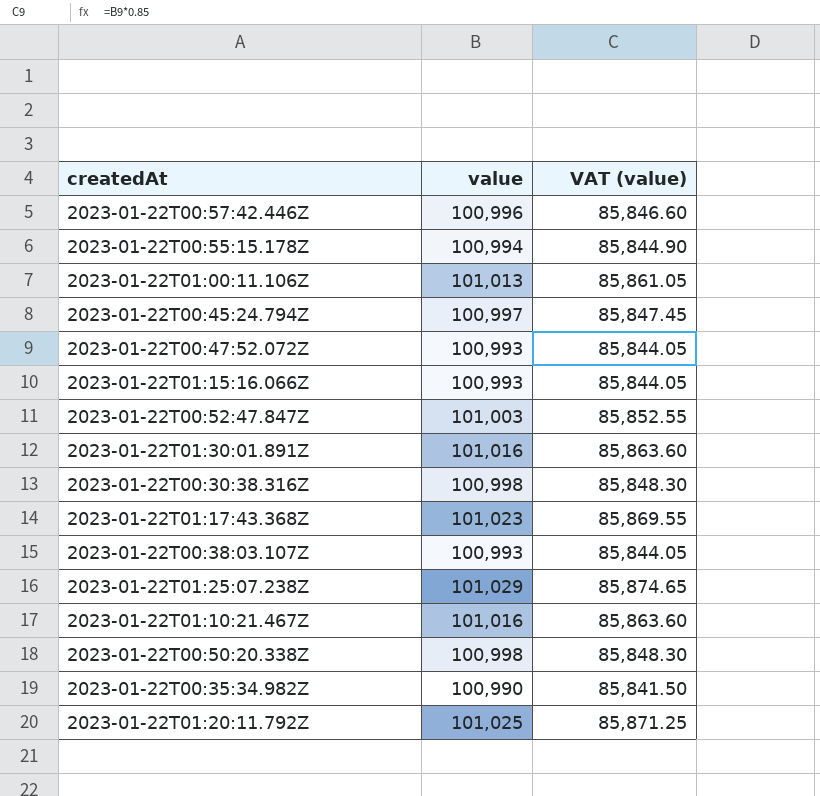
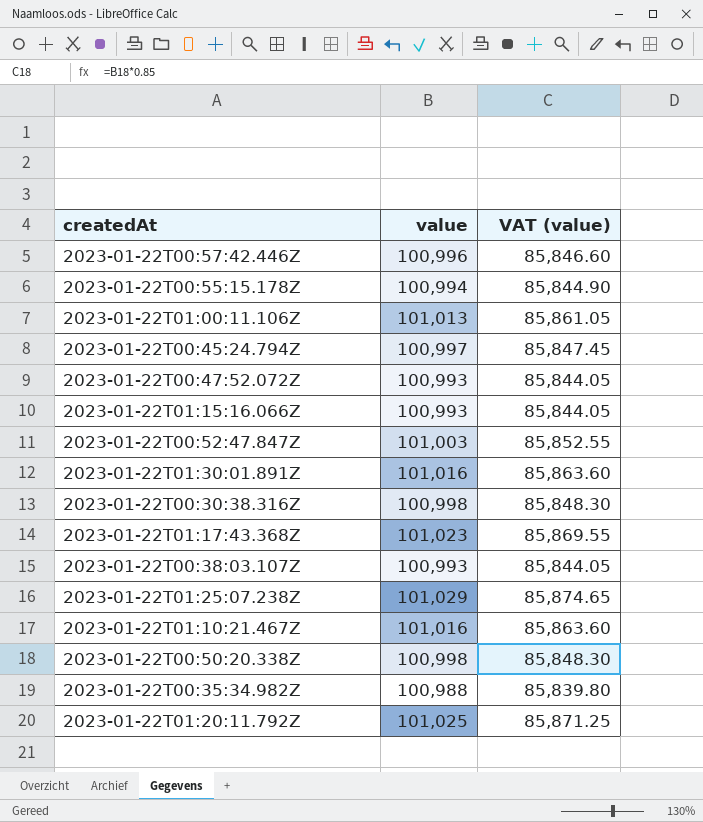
2023-01-22T00:35:34.982Z | value: 100,990 -> 100,988
2023-01-22T00:35:34.982Z | VAT (value): 85,841.50 -> 85,839.80

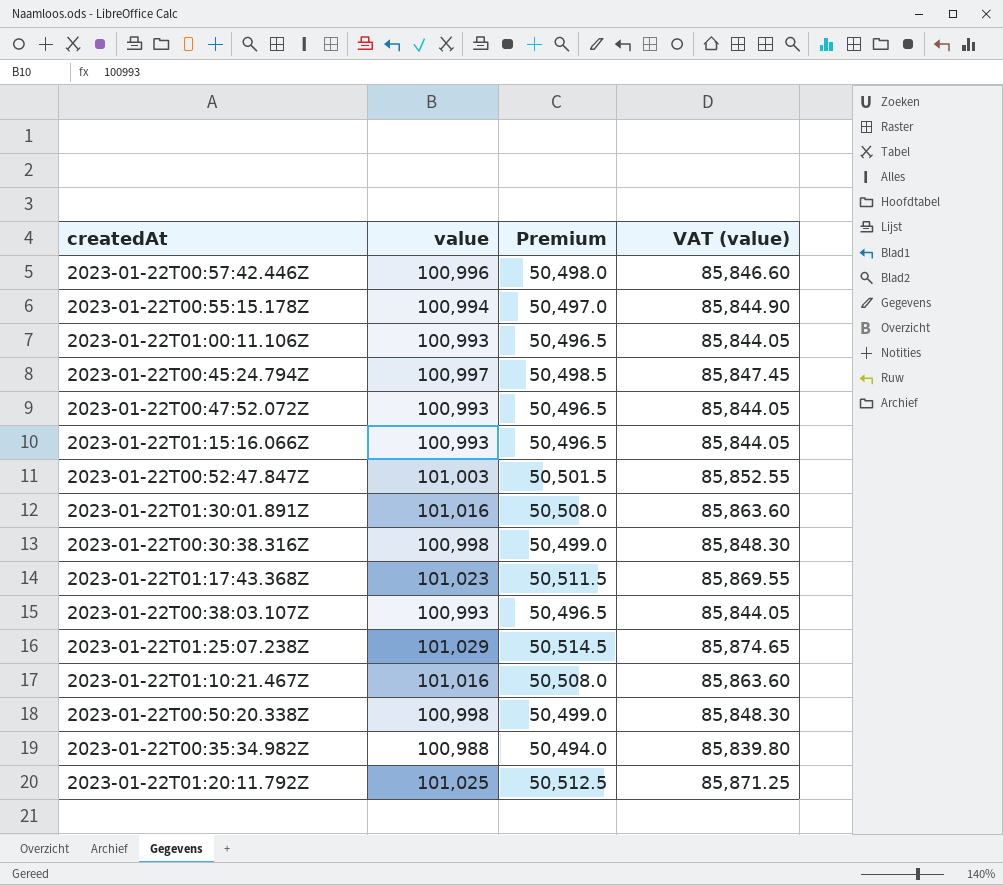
column Premium | formula: none -> [value] * 0.5
2023-01-22T01:00:11.106Z | value: 101,013 -> 100,993
2023-01-22T01:00:11.106Z | VAT (value): 85,861.05 -> 85,844.05

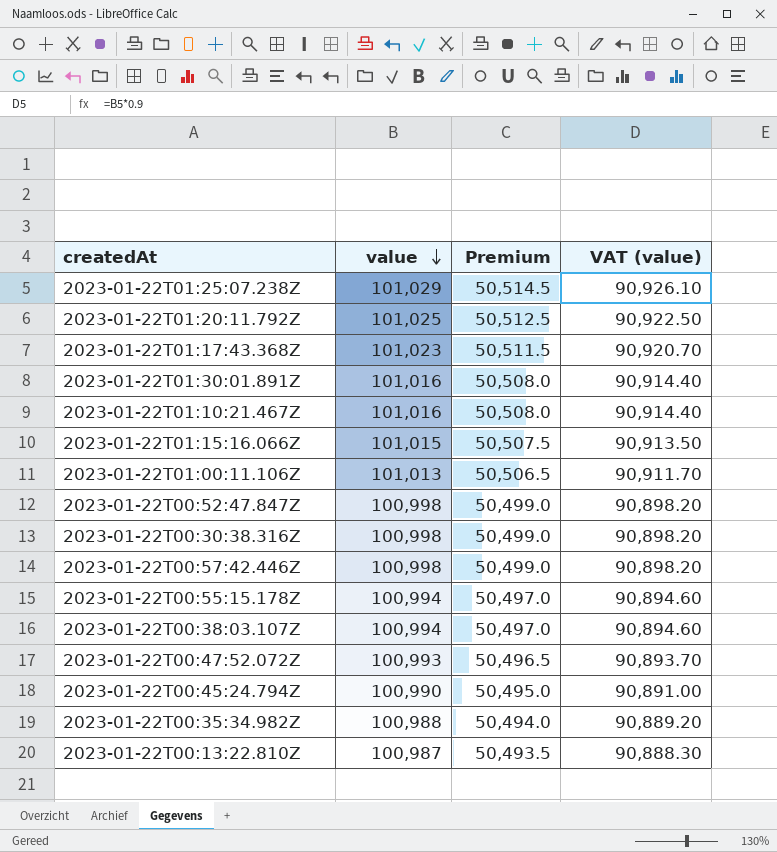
row order: none -> value descending
column VAT (value) | formula: [value] * 0.85 -> [value] * 0.9
row 2023-01-22T00:50:20.338Z: 100,998 | 50,499.0 | 85,848.30 -> none
2023-01-22T01:15:16.066Z | value: 100,993 -> 101,015
2023-01-22T01:15:16.066Z | Premium: 50,496.5 -> 50,507.5
2023-01-22T01:00:11.106Z | value: 100,993 -> 101,013
2023-01-22T01:00:11.106Z | Premium: 50,496.5 -> 50,506.5
2023-01-22T00:52:47.847Z | value: 101,003 -> 100,998
2023-01-22T00:52:47.847Z | Premium: 50,501.5 -> 50,499.0
2023-01-22T00:57:42.446Z | value: 100,996 -> 100,998
2023-01-22T00:57:42.446Z | Premium: 50,498.0 -> 50,499.0
2023-01-22T00:38:03.107Z | value: 100,993 -> 100,994
2023-01-22T00:38:03.107Z | Premium: 50,496.5 -> 50,497.0
2023-01-22T00:45:24.794Z | value: 100,997 -> 100,990
2023-01-22T00:45:24.794Z | Premium: 50,498.5 -> 50,495.0
row 2023-01-22T00:13:22.810Z: none -> 100,987 | 50,493.5 | 90,888.30

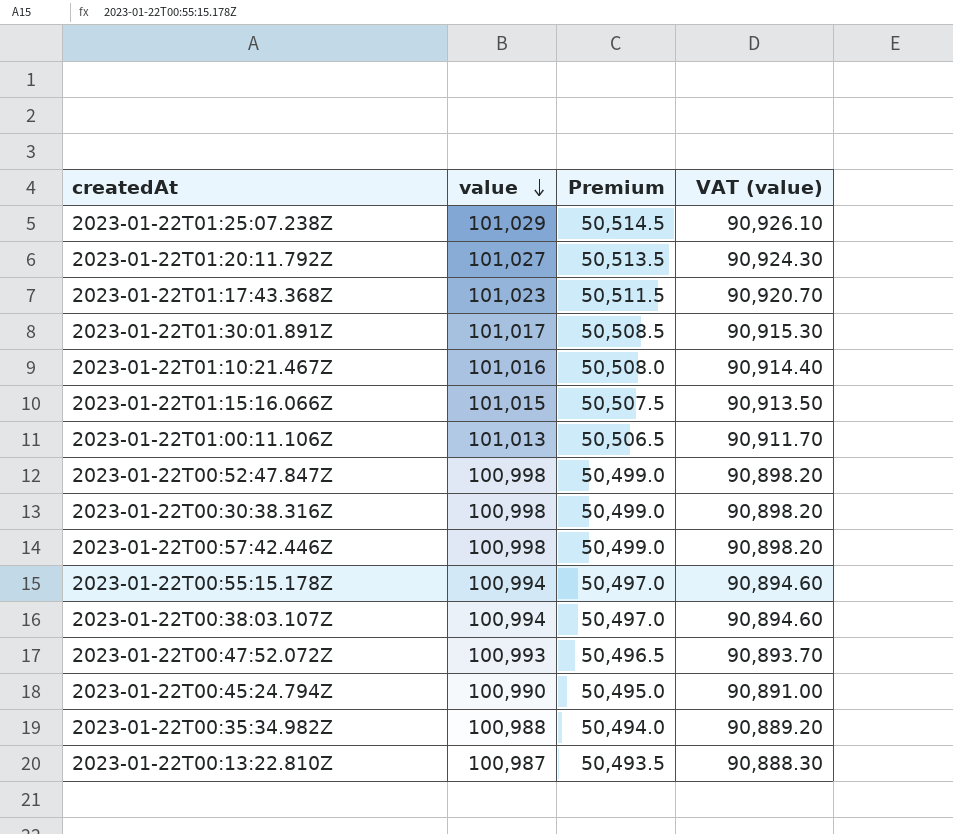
2023-01-22T01:20:11.792Z | value: 101,025 -> 101,027
2023-01-22T01:20:11.792Z | Premium: 50,512.5 -> 50,513.5
2023-01-22T01:20:11.792Z | VAT (value): 90,922.50 -> 90,924.30
2023-01-22T01:30:01.891Z | value: 101,016 -> 101,017
2023-01-22T01:30:01.891Z | Premium: 50,508.0 -> 50,508.5
2023-01-22T01:30:01.891Z | VAT (value): 90,914.40 -> 90,915.30

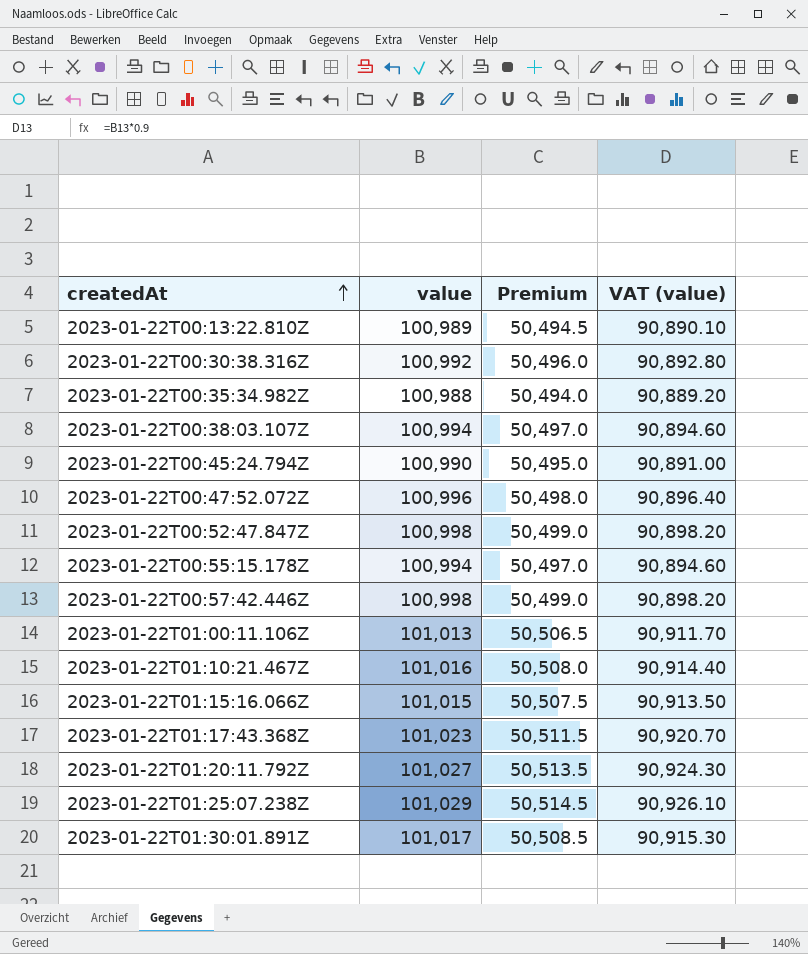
row order: value descending -> createdAt ascending
2023-01-22T00:13:22.810Z | value: 100,987 -> 100,989
2023-01-22T00:13:22.810Z | Premium: 50,493.5 -> 50,494.5
2023-01-22T00:13:22.810Z | VAT (value): 90,888.30 -> 90,890.10
2023-01-22T00:30:38.316Z | value: 100,998 -> 100,992
2023-01-22T00:30:38.316Z | Premium: 50,499.0 -> 50,496.0
2023-01-22T00:30:38.316Z | VAT (value): 90,898.20 -> 90,892.80
2023-01-22T00:47:52.072Z | value: 100,993 -> 100,996
2023-01-22T00:47:52.072Z | Premium: 50,496.5 -> 50,498.0
2023-01-22T00:47:52.072Z | VAT (value): 90,893.70 -> 90,896.40

